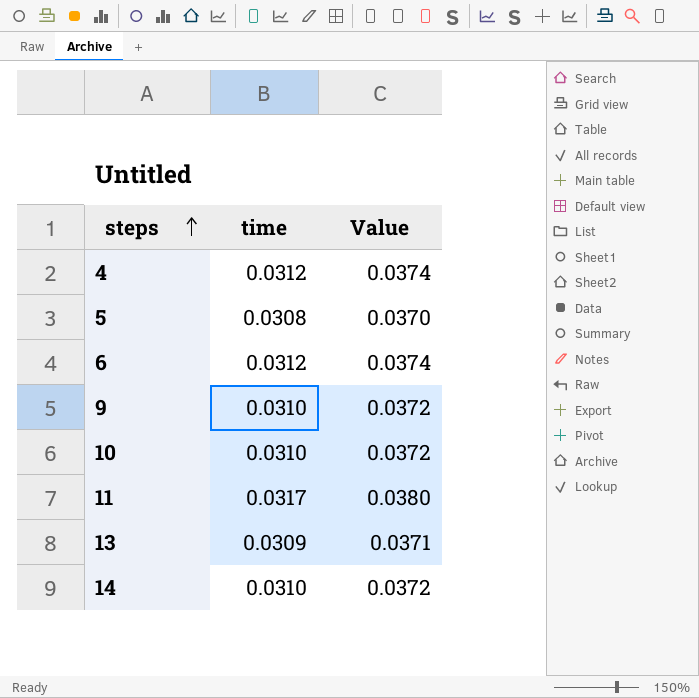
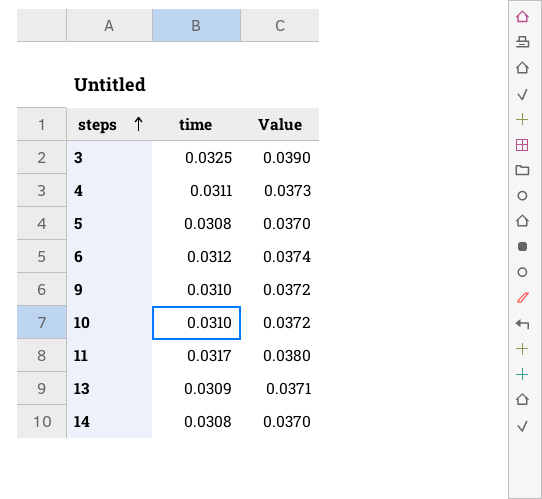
row 3: none -> 0.0325 | 0.0390
4 | time: 0.0312 -> 0.0311
4 | Value: 0.0374 -> 0.0373
14 | time: 0.0310 -> 0.0308
14 | Value: 0.0372 -> 0.0370

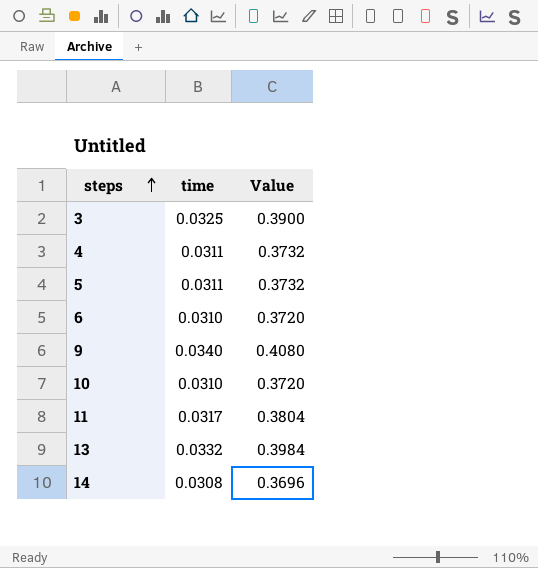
column Value | formula: [time] * 1.2 -> [time] * 12
5 | time: 0.0308 -> 0.0311
6 | time: 0.0312 -> 0.0310
9 | time: 0.0310 -> 0.0340
13 | time: 0.0309 -> 0.0332

